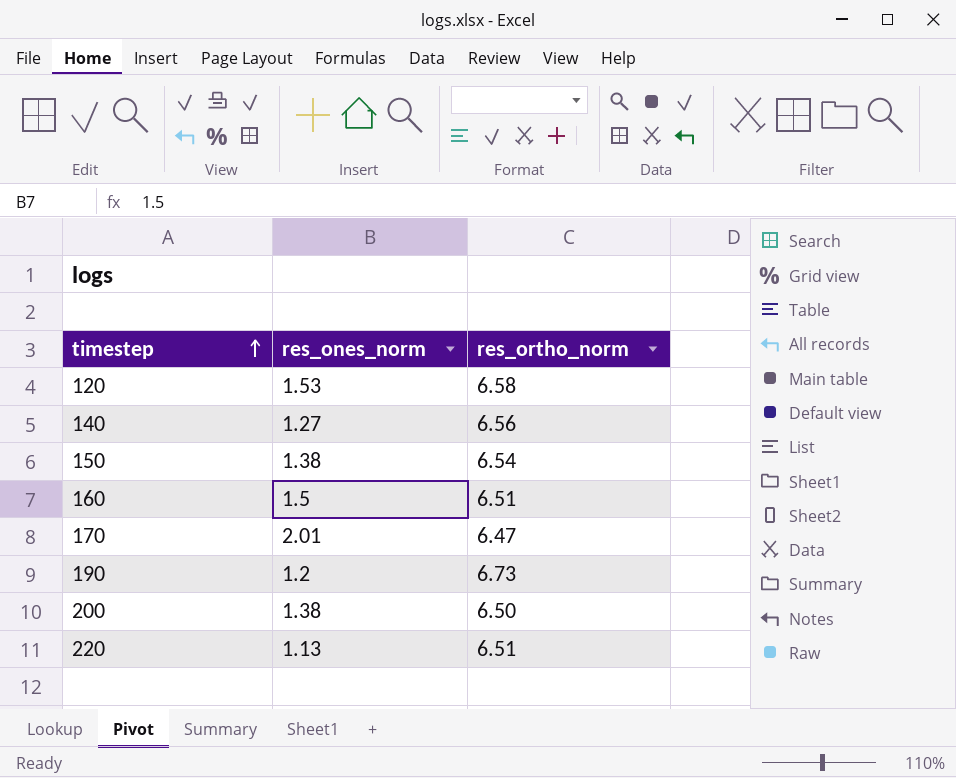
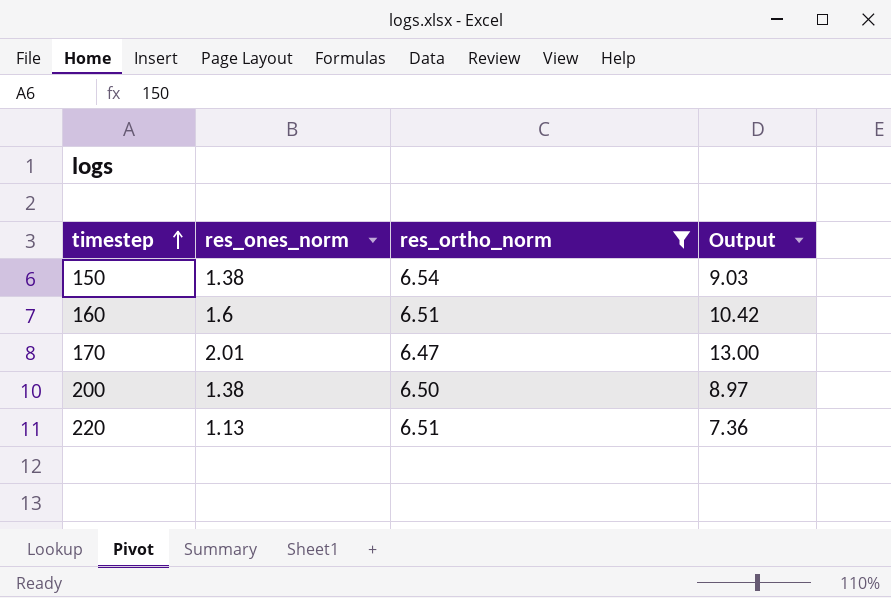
filter: none -> res_ortho_norm <= 6.54
column Output | formula: none -> [res_ones_norm] * [res_ortho_norm]
160 | res_ones_norm: 1.5 -> 1.6

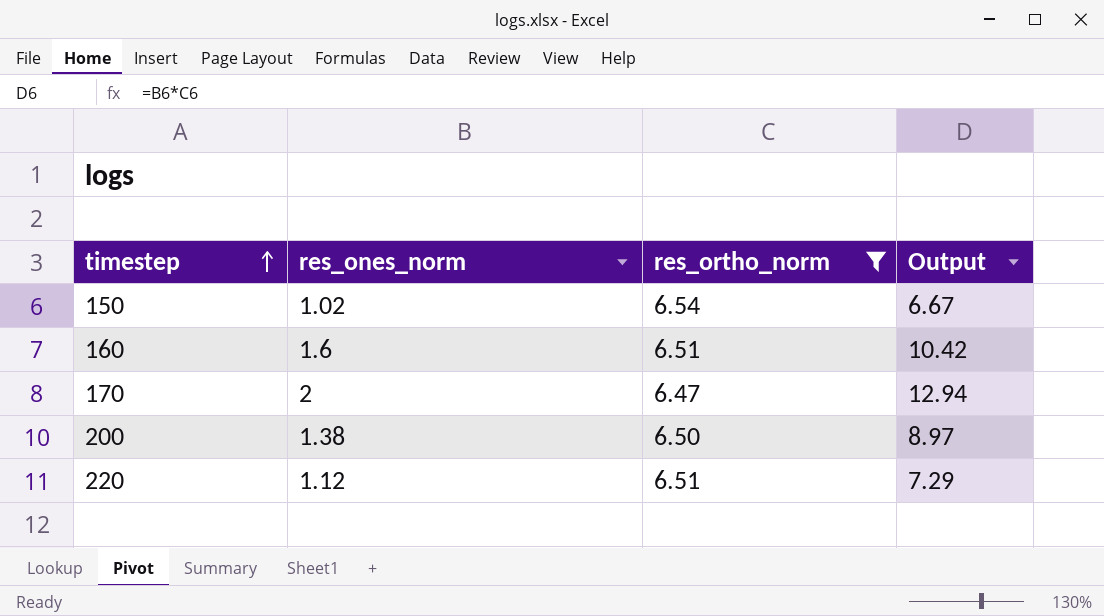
150 | res_ones_norm: 1.38 -> 1.02
150 | Output: 9.03 -> 6.67
170 | res_ones_norm: 2.01 -> 2
170 | Output: 13.00 -> 12.94
220 | res_ones_norm: 1.13 -> 1.12
220 | Output: 7.36 -> 7.29

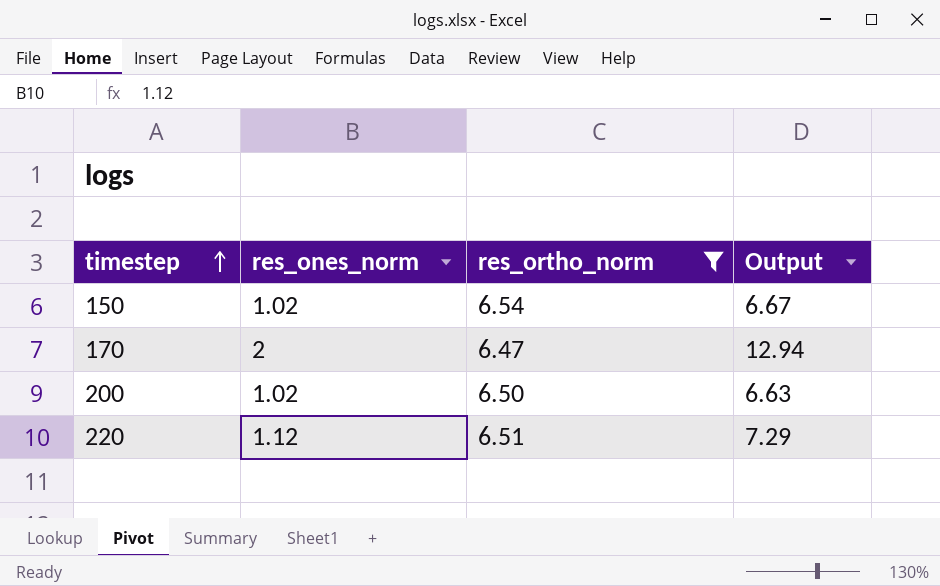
row 160: 1.6 | 6.51 | 10.42 -> none
200 | res_ones_norm: 1.38 -> 1.02
200 | Output: 8.97 -> 6.63

